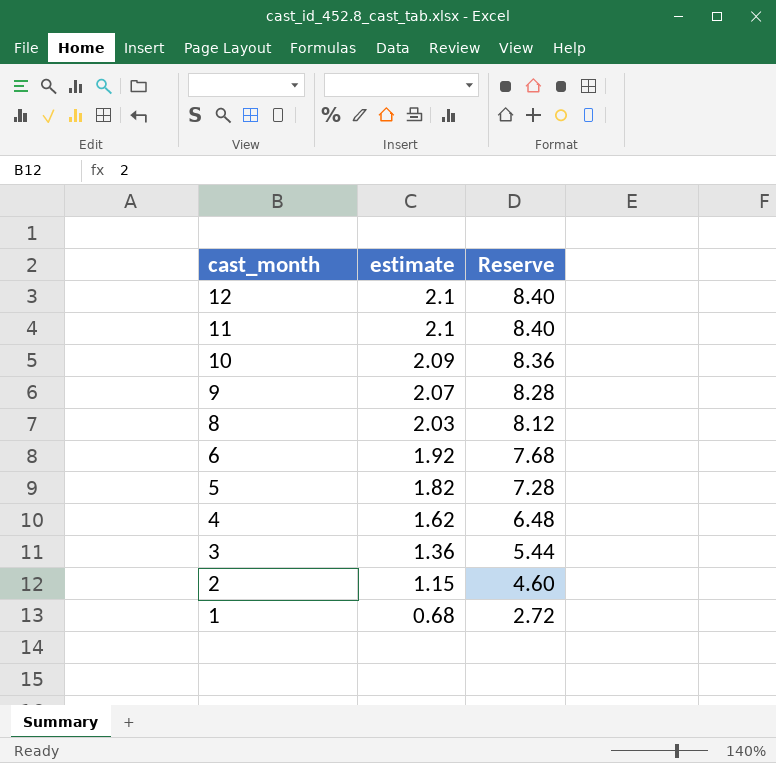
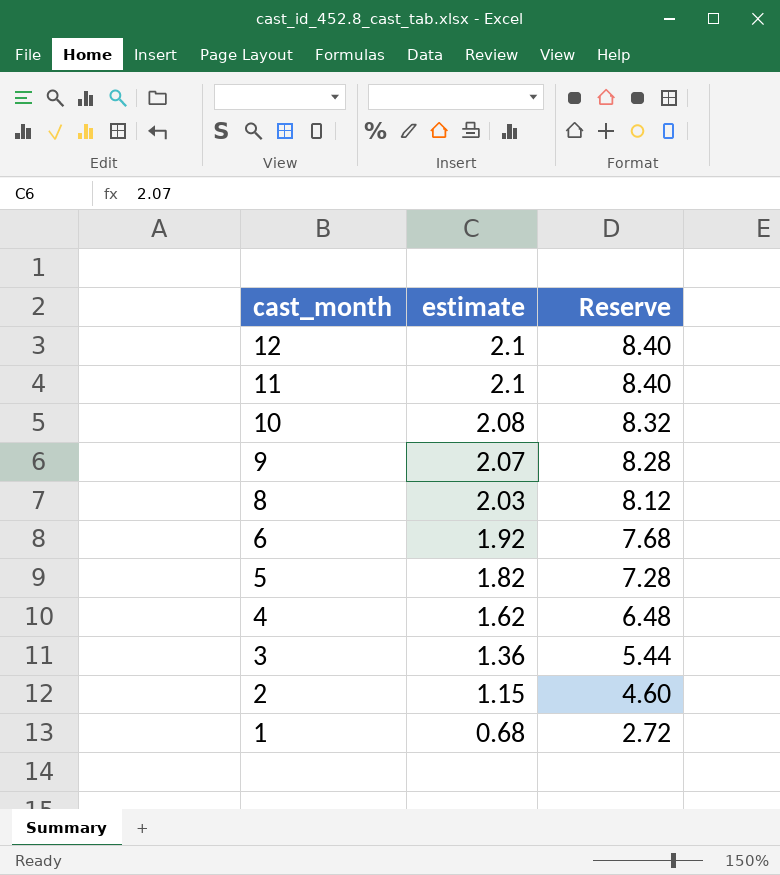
10 | estimate: 2.09 -> 2.08
10 | Reserve: 8.36 -> 8.32

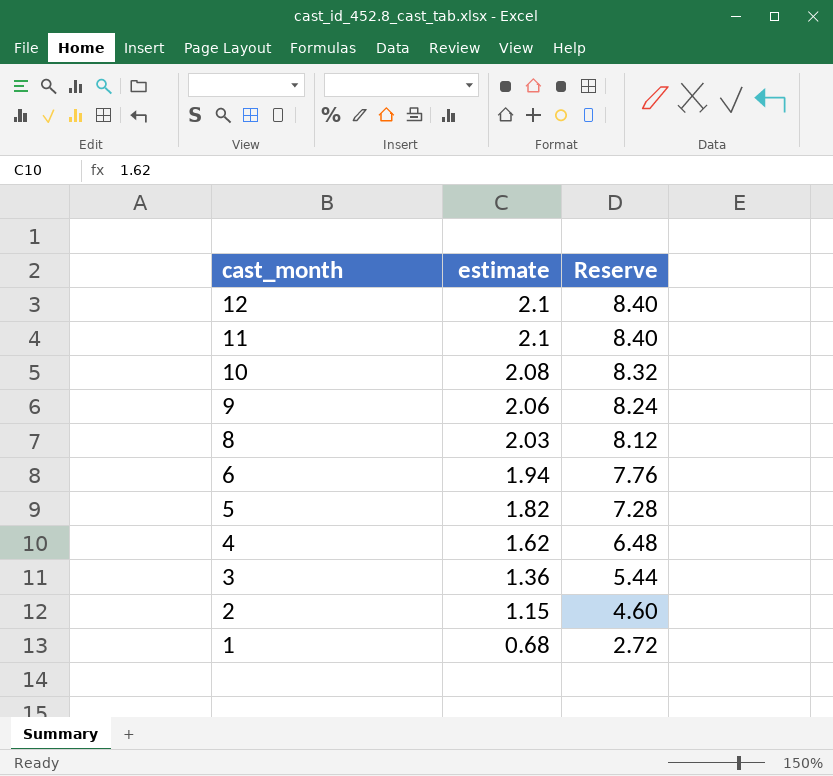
9 | estimate: 2.07 -> 2.06
9 | Reserve: 8.28 -> 8.24
6 | estimate: 1.92 -> 1.94
6 | Reserve: 7.68 -> 7.76

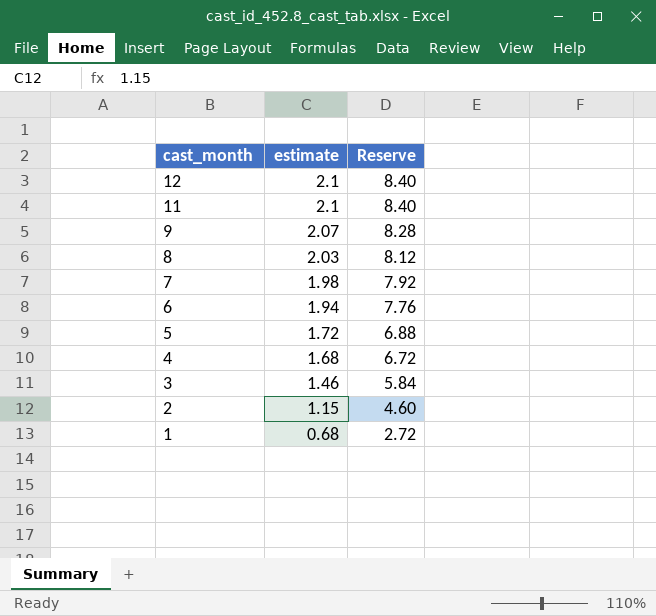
row 10: 2.08 | 8.32 -> none
9 | estimate: 2.06 -> 2.07
9 | Reserve: 8.24 -> 8.28
row 7: none -> 1.98 | 7.92
5 | estimate: 1.82 -> 1.72
5 | Reserve: 7.28 -> 6.88
4 | estimate: 1.62 -> 1.68
4 | Reserve: 6.48 -> 6.72
3 | estimate: 1.36 -> 1.46
3 | Reserve: 5.44 -> 5.84

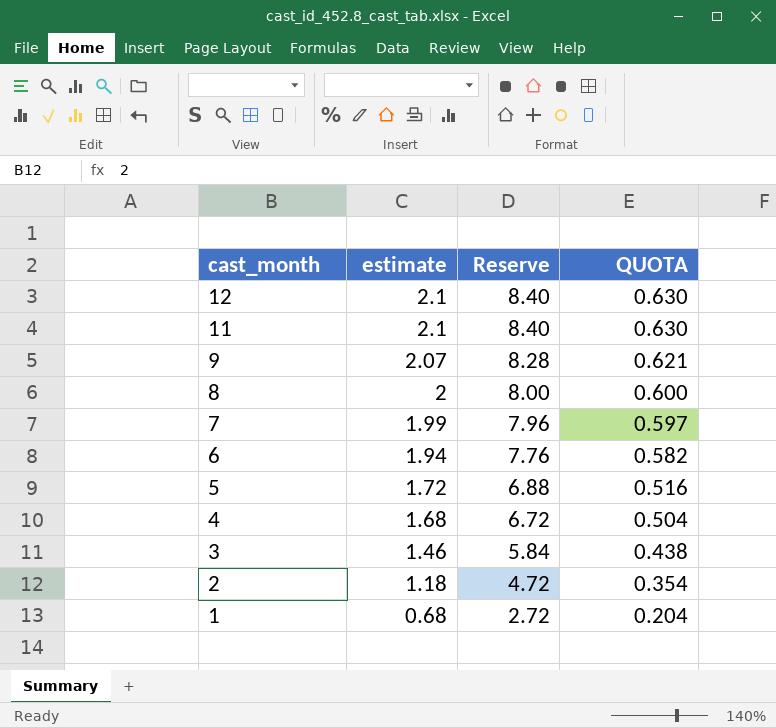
column QUOTA | formula: none -> [estimate] * 0.3
8 | estimate: 2.03 -> 2
8 | Reserve: 8.12 -> 8.00
7 | estimate: 1.98 -> 1.99
7 | Reserve: 7.92 -> 7.96
2 | estimate: 1.15 -> 1.18
2 | Reserve: 4.60 -> 4.72

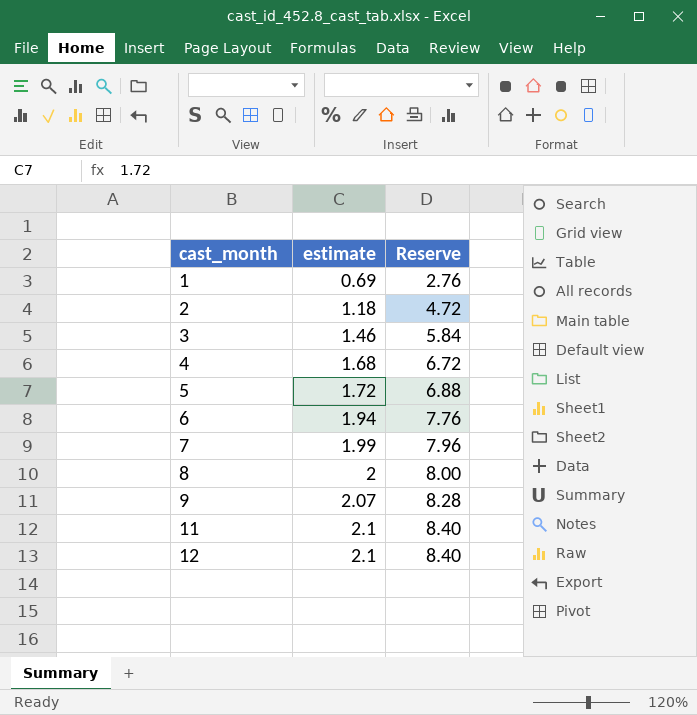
row order: cast_month descending -> cast_month ascending
column QUOTA | formula: [estimate] * 0.3 -> none
1 | estimate: 0.68 -> 0.69
1 | Reserve: 2.72 -> 2.76

